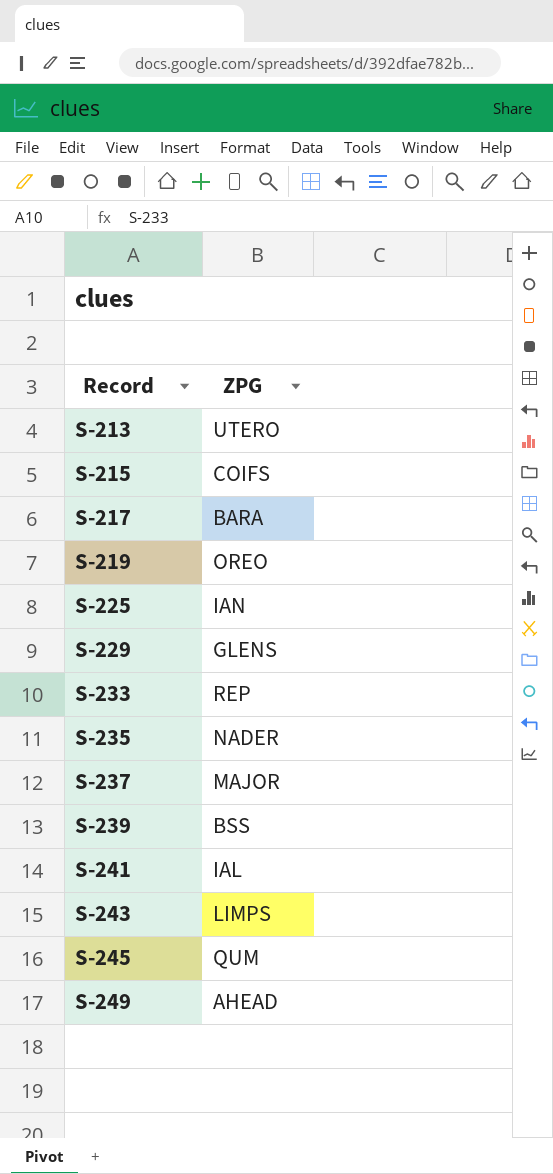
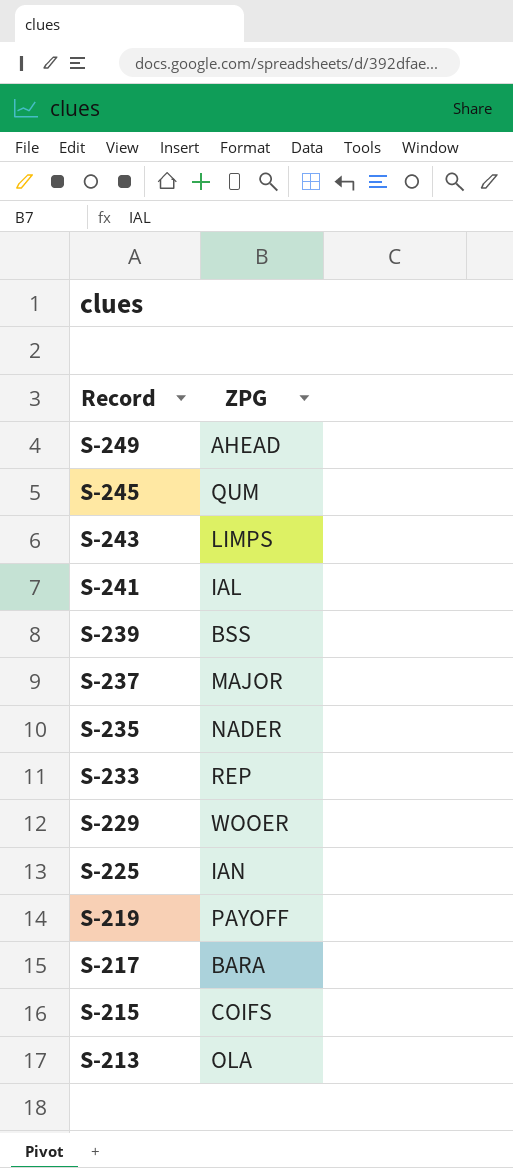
row order: Record ascending -> Record descending
S-229 | ZPG: GLENS -> WOOER
S-219 | ZPG: OREO -> PAYOFF
S-213 | ZPG: UTERO -> OLA

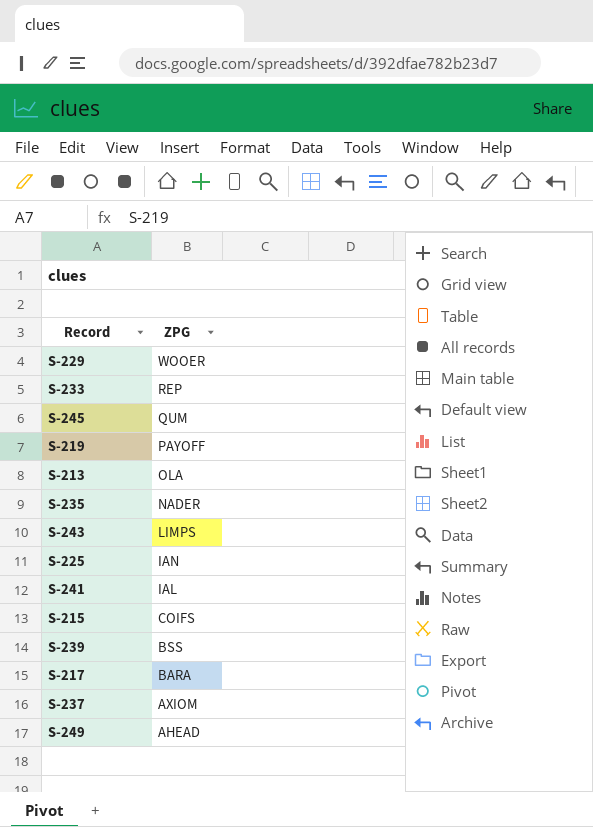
row order: Record descending -> ZPG descending
S-237 | ZPG: MAJOR -> AXIOM

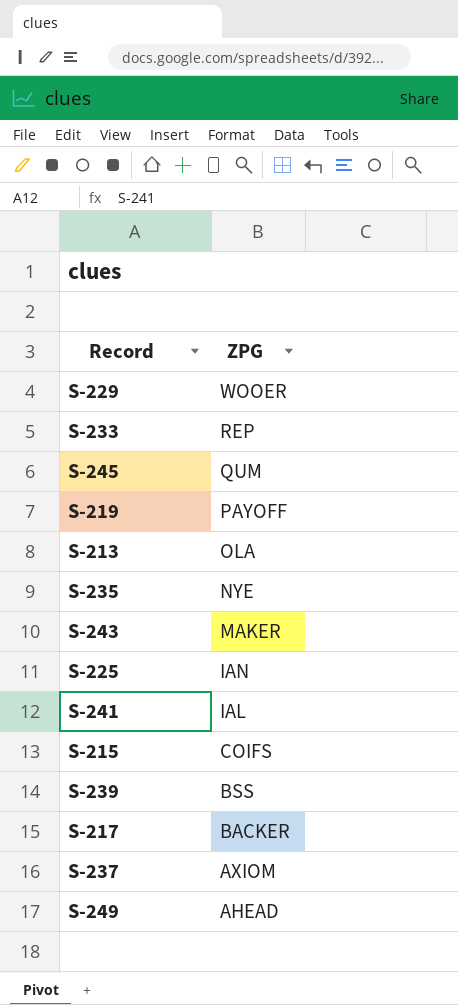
S-235 | ZPG: NADER -> NYE
S-243 | ZPG: LIMPS -> MAKER
S-217 | ZPG: BARA -> BACKER

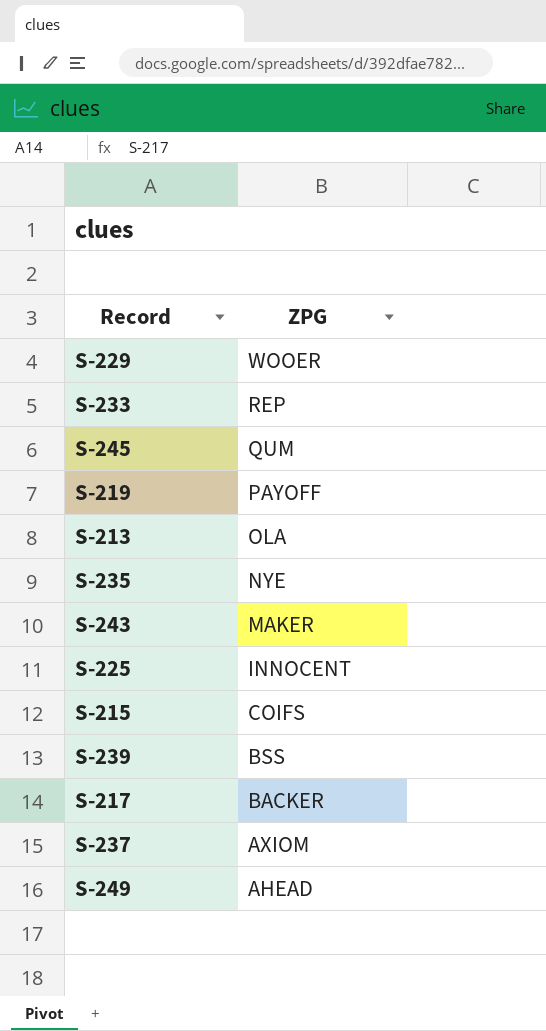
row S-241: IAL -> none
S-225 | ZPG: IAN -> INNOCENT

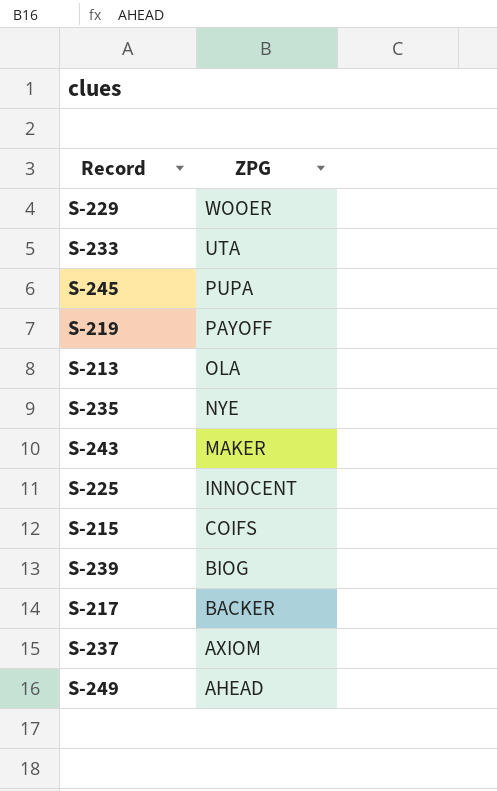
S-233 | ZPG: REP -> UTA
S-245 | ZPG: QUM -> PUPA
S-239 | ZPG: BSS -> BIOG

